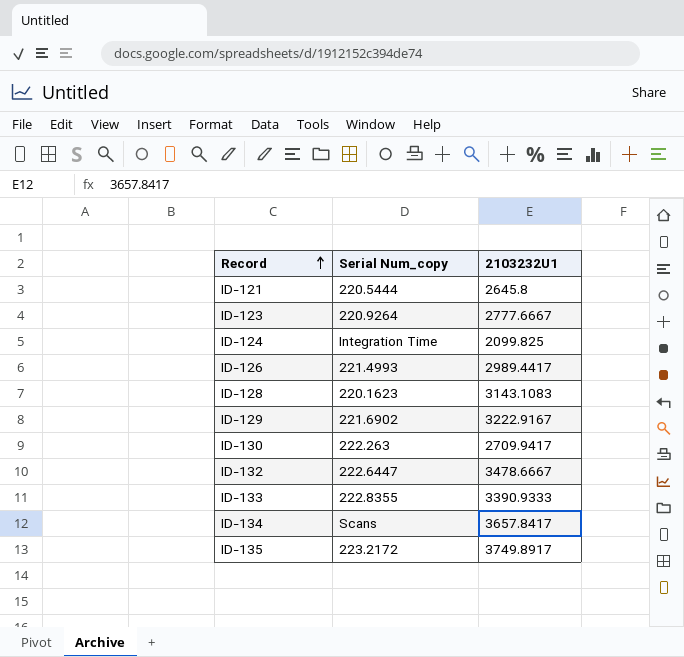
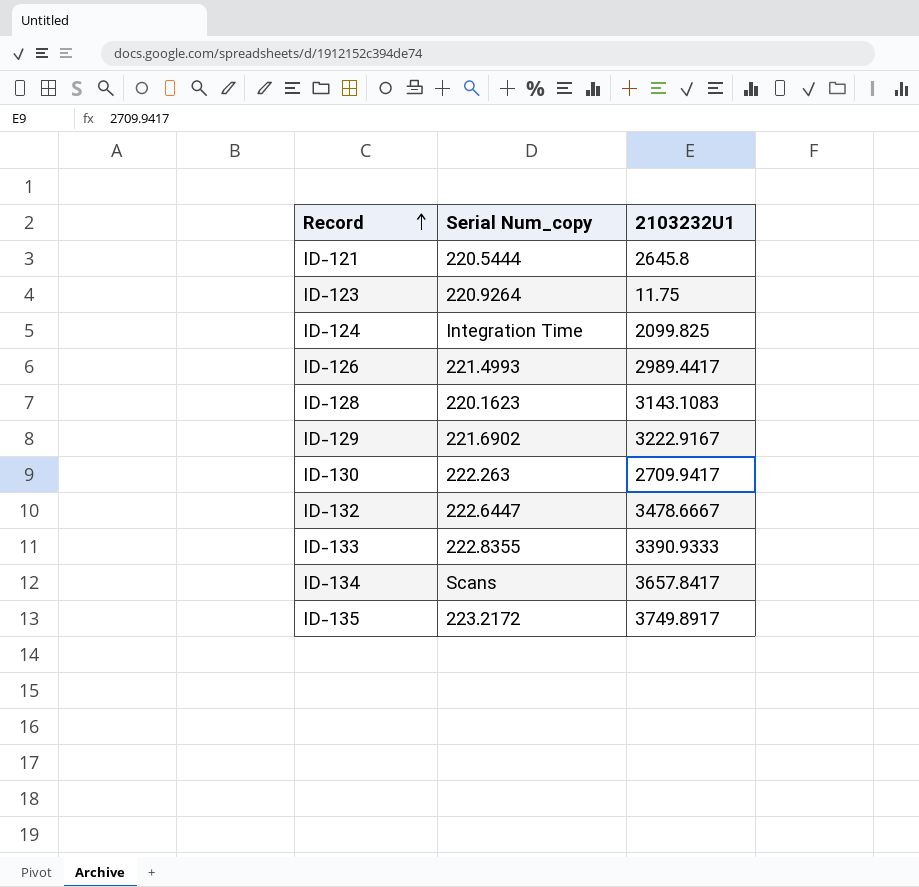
ID-123 | 2103232U1: 2777.6667 -> 11.75

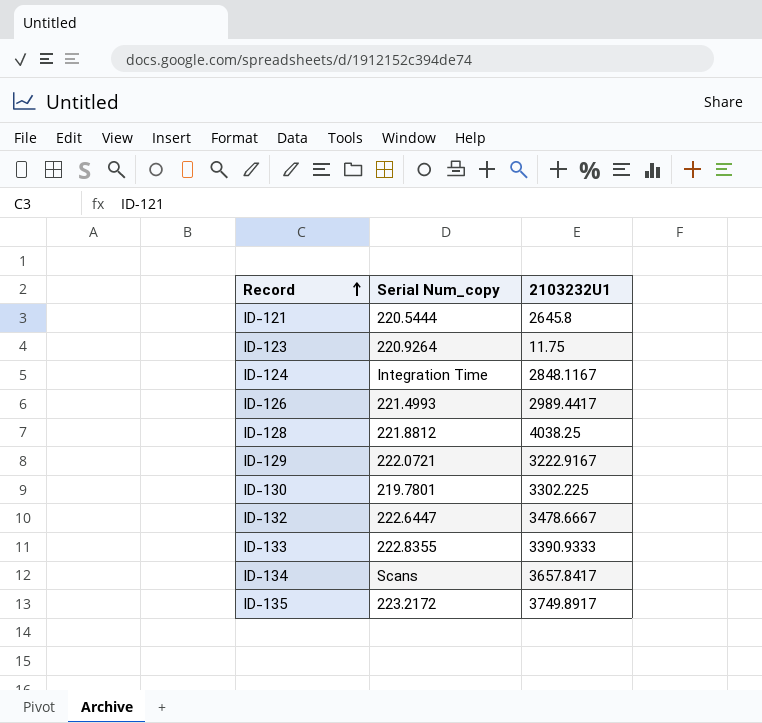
ID-124 | 2103232U1: 2099.825 -> 2848.1167
ID-128 | Serial Num_copy: 220.1623 -> 221.8812
ID-128 | 2103232U1: 3143.1083 -> 4038.25
ID-129 | Serial Num_copy: 221.6902 -> 222.0721
ID-130 | Serial Num_copy: 222.263 -> 219.7801
ID-130 | 2103232U1: 2709.9417 -> 3302.225

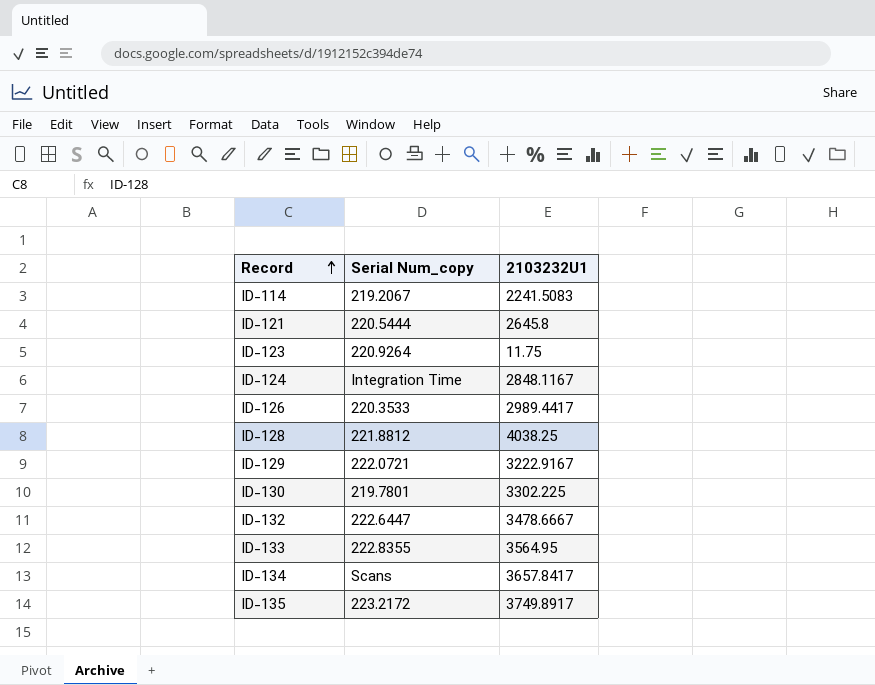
row ID-114: none -> 219.2067 | 2241.5083
ID-126 | Serial Num_copy: 221.4993 -> 220.3533
ID-133 | 2103232U1: 3390.9333 -> 3564.95

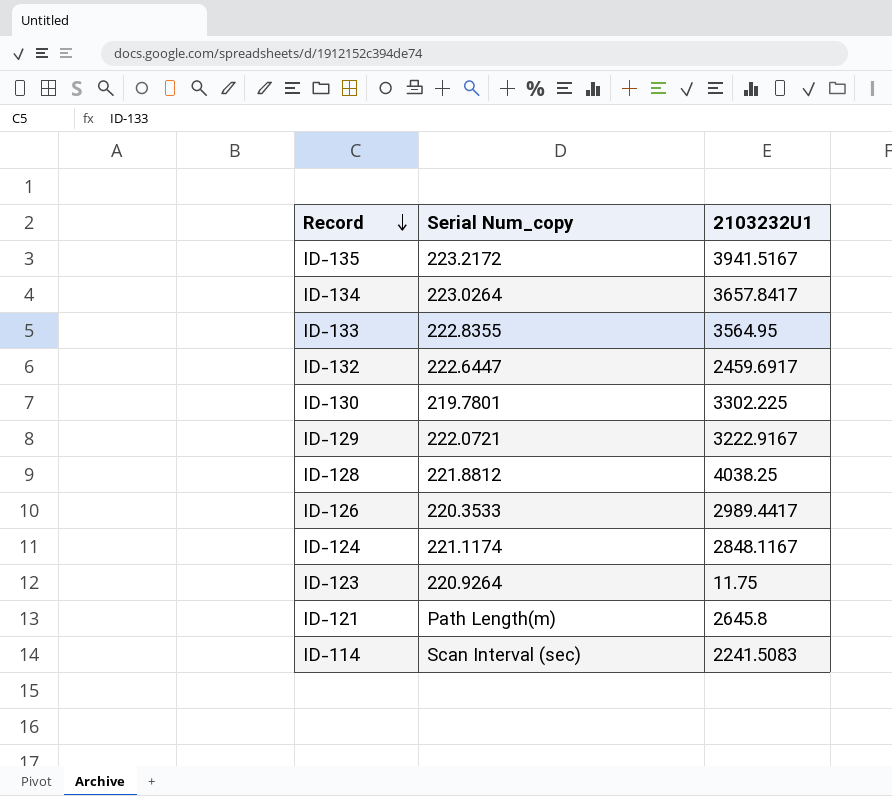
row order: Record ascending -> Record descending
ID-135 | 2103232U1: 3749.8917 -> 3941.5167
ID-134 | Serial Num_copy: Scans -> 223.0264
ID-132 | 2103232U1: 3478.6667 -> 2459.6917
ID-124 | Serial Num_copy: Integration Time -> 221.1174
ID-121 | Serial Num_copy: 220.5444 -> Path Length(m)
ID-114 | Serial Num_copy: 219.2067 -> Scan Interval (sec)

